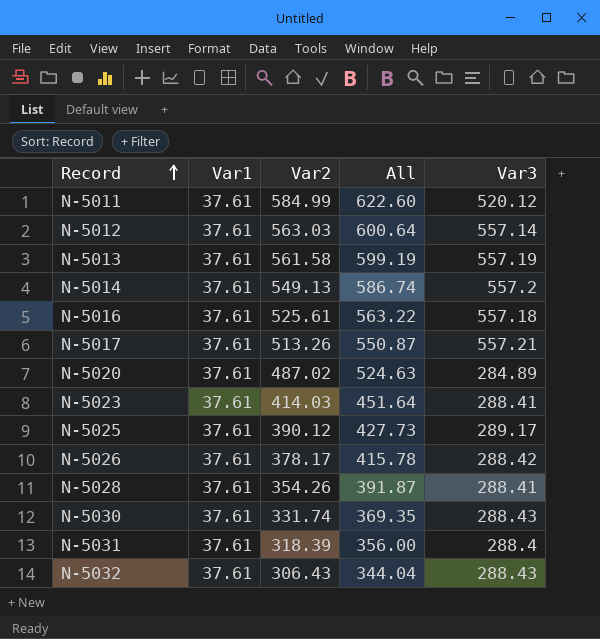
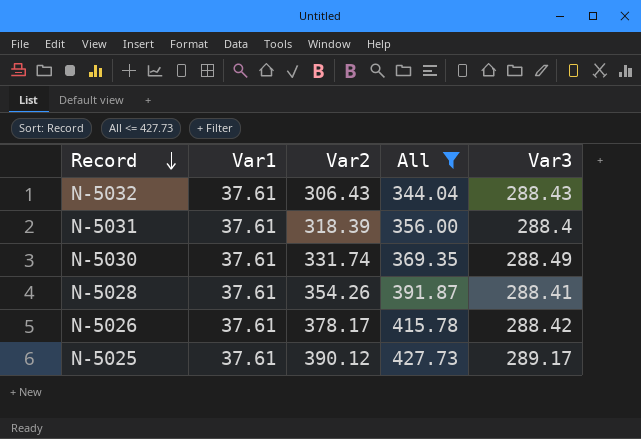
filter: none -> All <= 427.73
row order: Record ascending -> Record descending
N-5030 | Var3: 288.43 -> 288.49

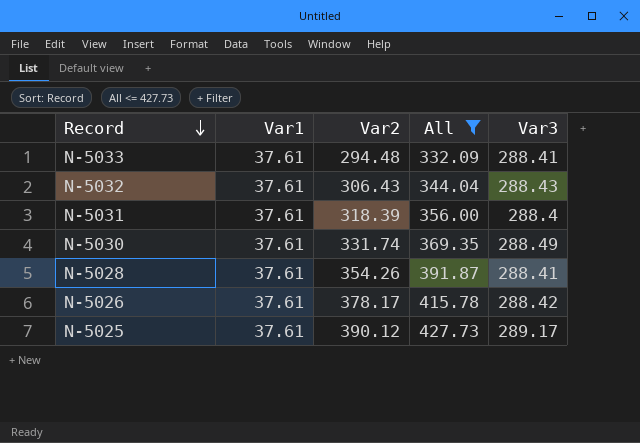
row N-5033: none -> 37.61 | 294.48 | 332.09 | 288.41

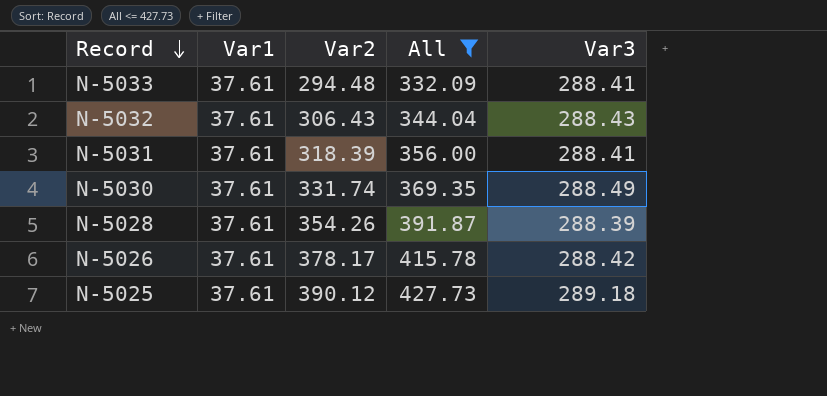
N-5031 | Var3: 288.4 -> 288.41
N-5028 | Var3: 288.41 -> 288.39
N-5025 | Var3: 289.17 -> 289.18

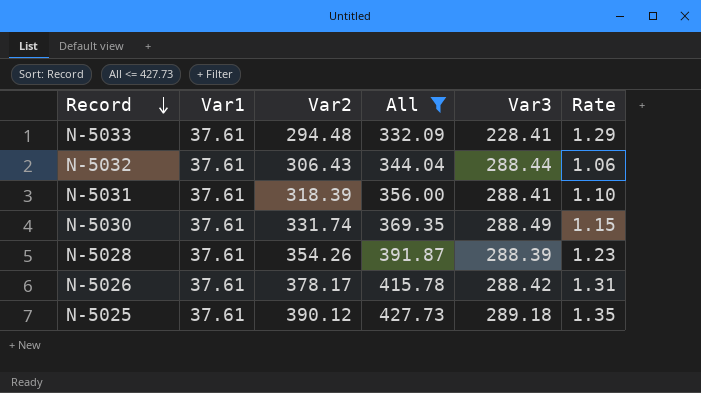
column Rate | formula: none -> [Var2] / [Var3]
N-5033 | Var3: 288.41 -> 228.41
N-5032 | Var3: 288.43 -> 288.44

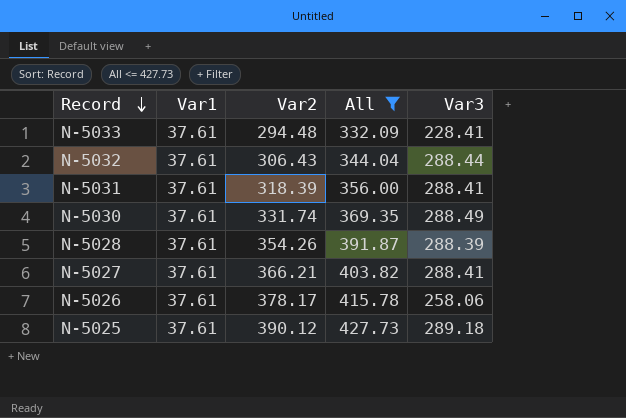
column Rate | formula: [Var2] / [Var3] -> none
row N-5027: none -> 37.61 | 366.21 | 403.82 | 288.41
N-5026 | Var3: 288.42 -> 258.06

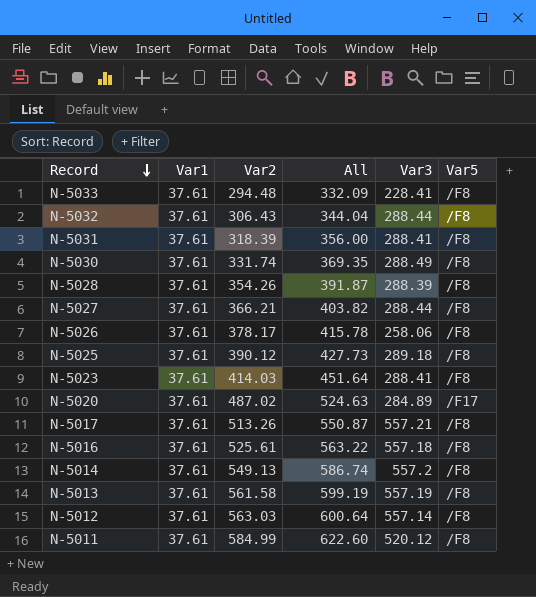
filter: All <= 427.73 -> none
column Var5 | position: none -> 6
N-5027 | Var3: 288.41 -> 288.44

